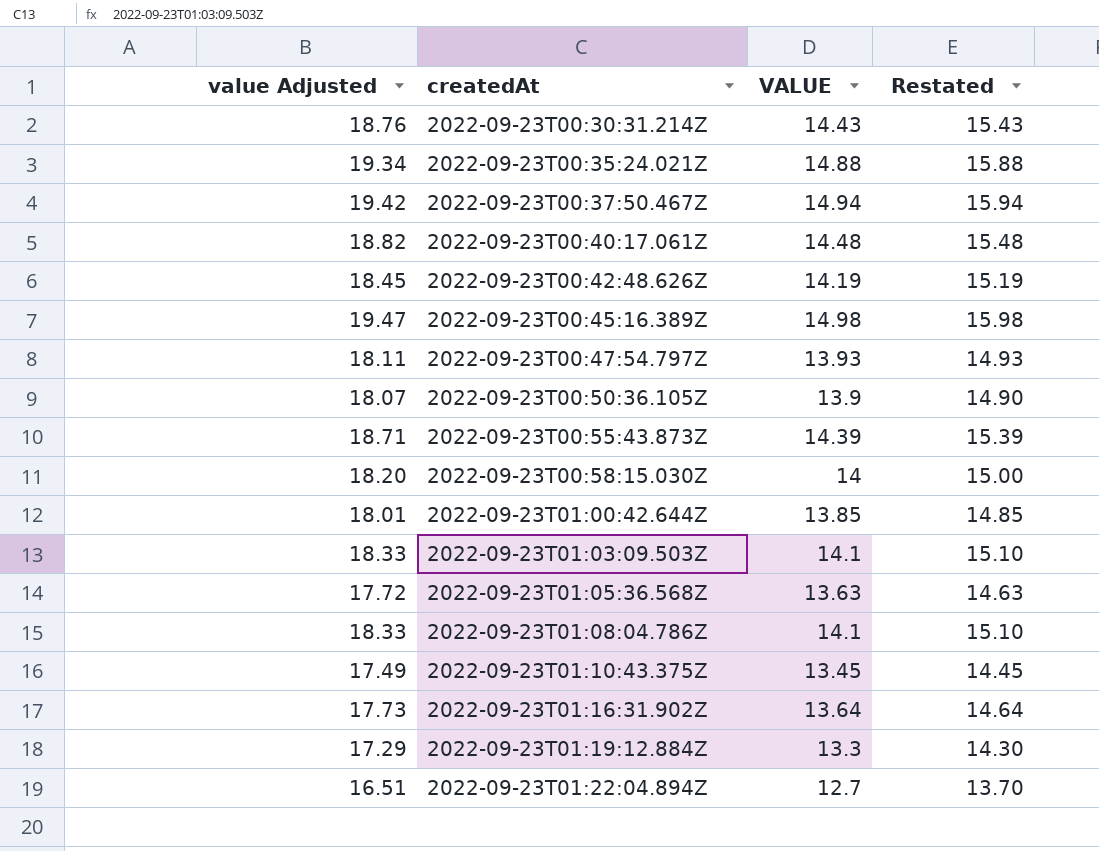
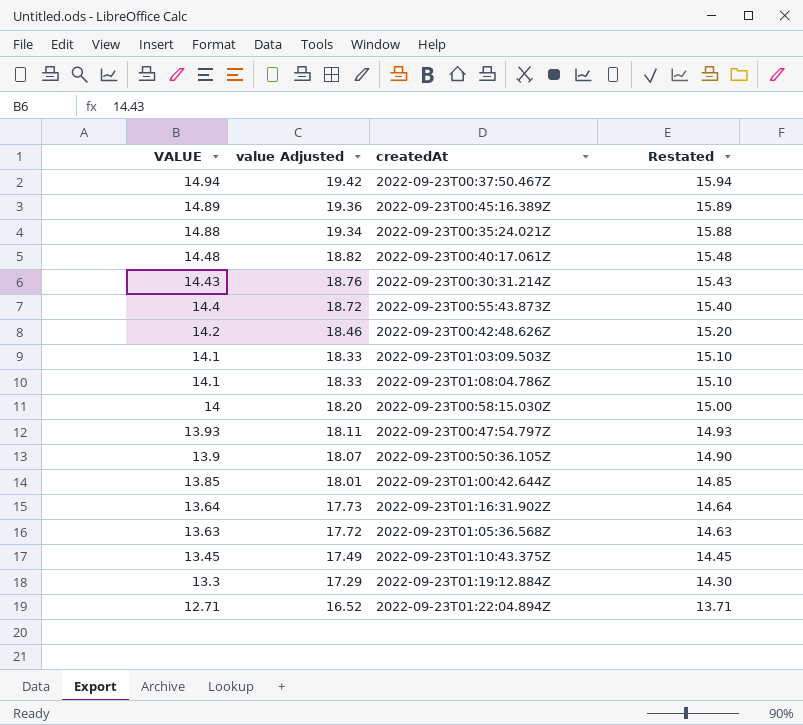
row order: createdAt ascending -> VALUE descending
column VALUE | position: 3 -> 1
2022-09-23T00:45:16.389Z | VALUE: 14.98 -> 14.89
2022-09-23T00:45:16.389Z | value Adjusted: 19.47 -> 19.36
2022-09-23T00:45:16.389Z | Restated: 15.98 -> 15.89
2022-09-23T00:55:43.873Z | VALUE: 14.39 -> 14.4
2022-09-23T00:55:43.873Z | value Adjusted: 18.71 -> 18.72
2022-09-23T00:55:43.873Z | Restated: 15.39 -> 15.40
2022-09-23T00:42:48.626Z | VALUE: 14.19 -> 14.2
2022-09-23T00:42:48.626Z | value Adjusted: 18.45 -> 18.46
2022-09-23T00:42:48.626Z | Restated: 15.19 -> 15.20
2022-09-23T01:22:04.894Z | VALUE: 12.7 -> 12.71
2022-09-23T01:22:04.894Z | value Adjusted: 16.51 -> 16.52
2022-09-23T01:22:04.894Z | Restated: 13.70 -> 13.71

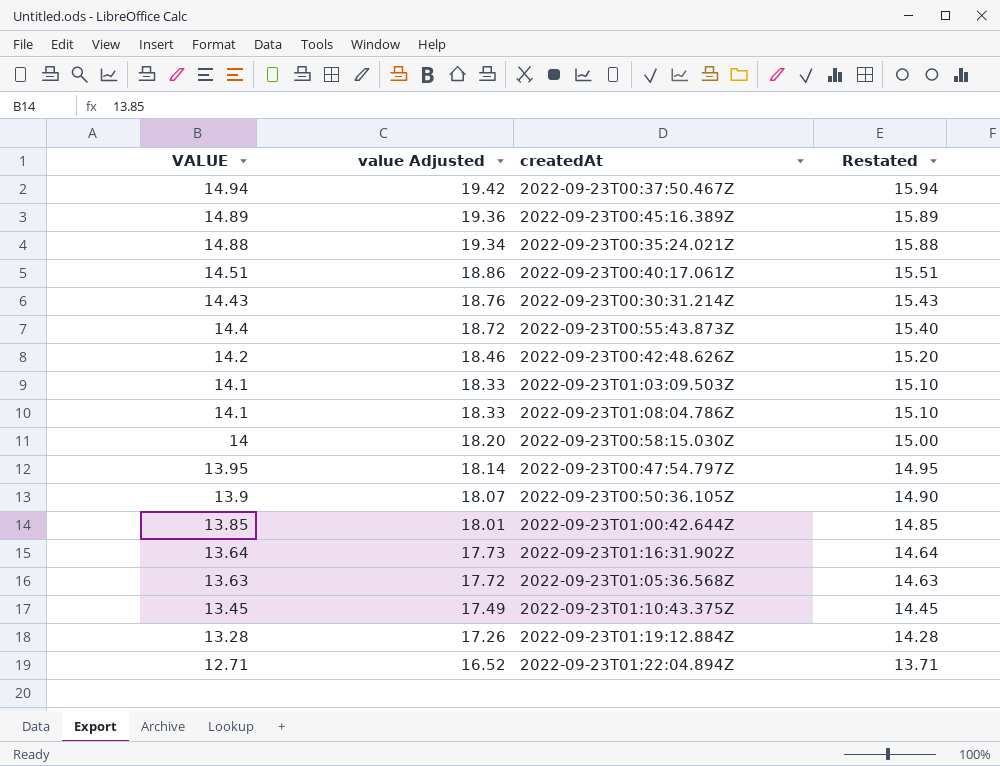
2022-09-23T00:40:17.061Z | VALUE: 14.48 -> 14.51
2022-09-23T00:40:17.061Z | value Adjusted: 18.82 -> 18.86
2022-09-23T00:40:17.061Z | Restated: 15.48 -> 15.51
2022-09-23T00:47:54.797Z | VALUE: 13.93 -> 13.95
2022-09-23T00:47:54.797Z | value Adjusted: 18.11 -> 18.14
2022-09-23T00:47:54.797Z | Restated: 14.93 -> 14.95
2022-09-23T01:19:12.884Z | VALUE: 13.3 -> 13.28
2022-09-23T01:19:12.884Z | value Adjusted: 17.29 -> 17.26
2022-09-23T01:19:12.884Z | Restated: 14.30 -> 14.28

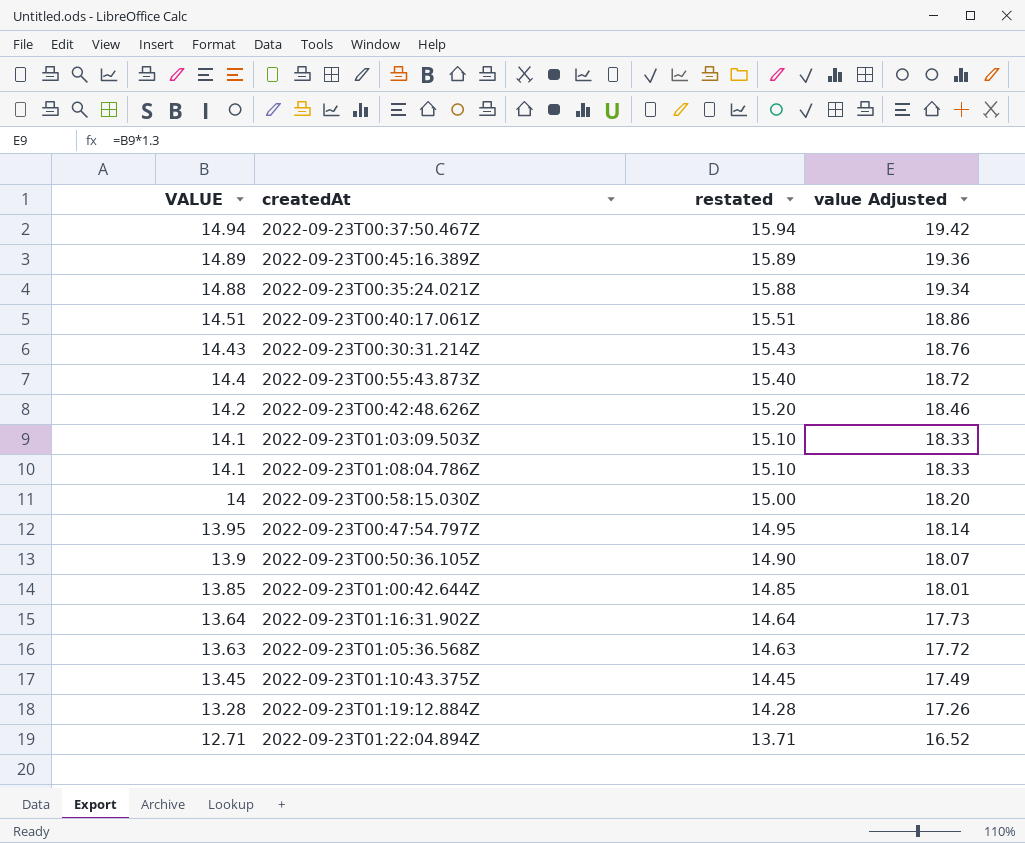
column name: Restated -> restated
column value Adjusted | position: 2 -> 4

